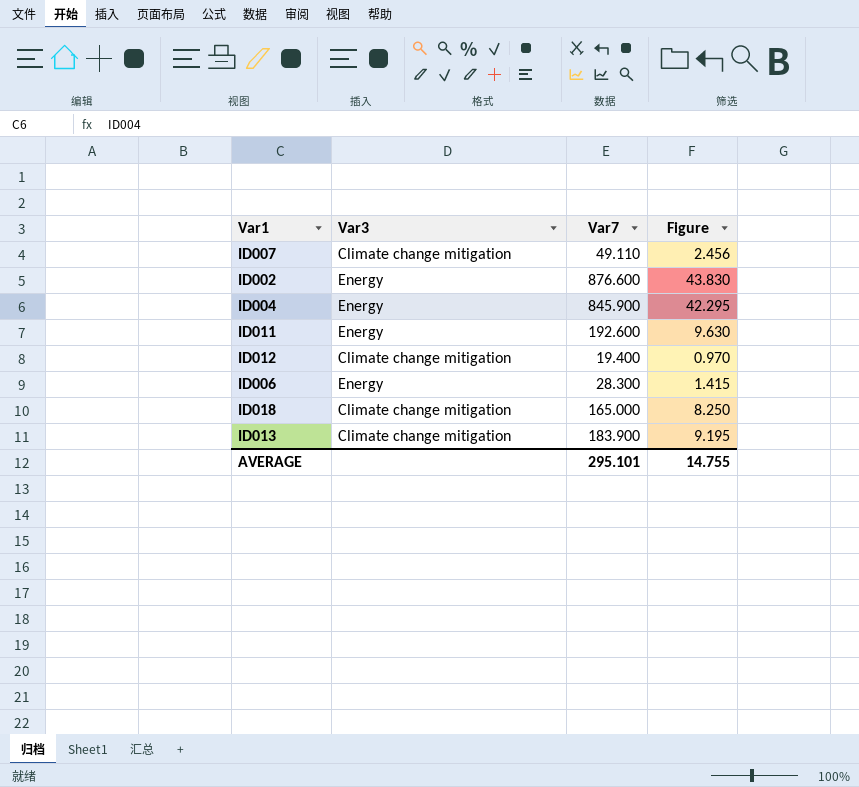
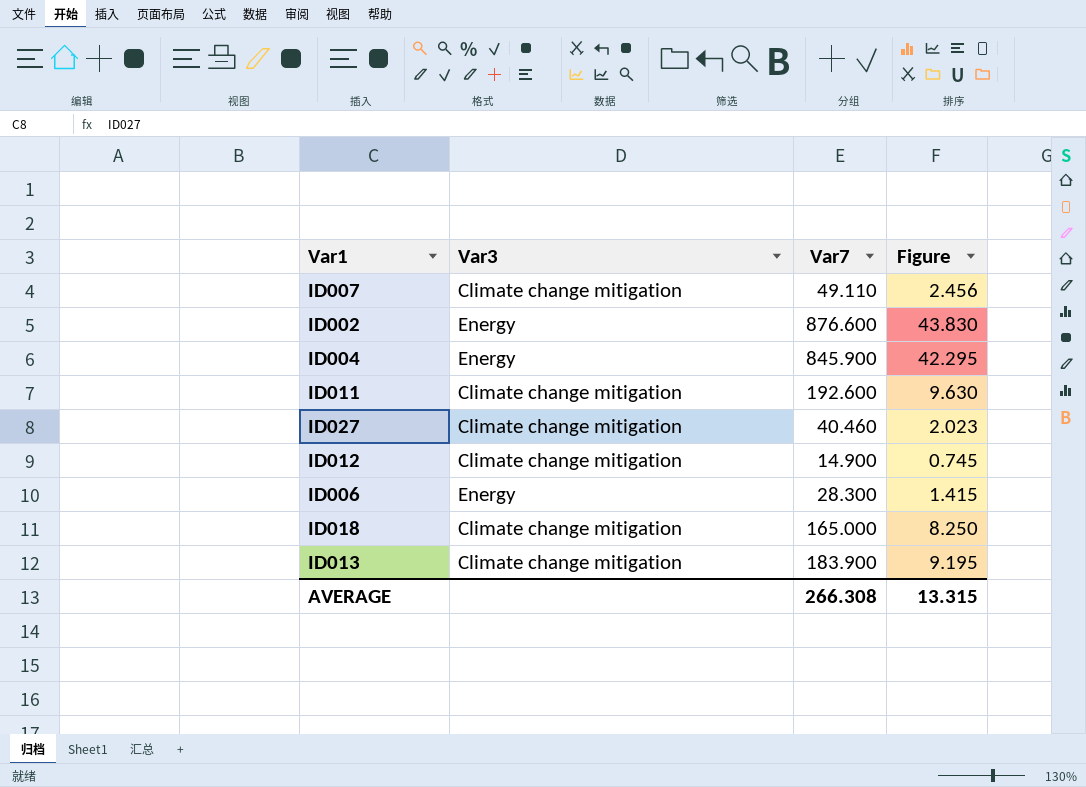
ID011 | Var3: Energy -> Climate change mitigation
row ID027: none -> Climate change mitigation | 40.460 | 2.023
ID012 | Var7: 19.400 -> 14.900
ID012 | Figure: 0.970 -> 0.745
AVERAGE | Var7: 295.101 -> 266.308
AVERAGE | Figure: 14.755 -> 13.315

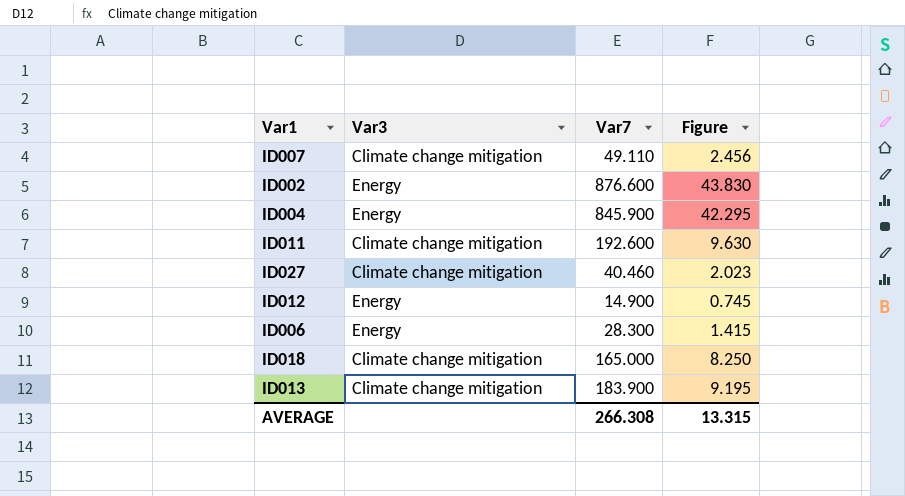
ID012 | Var3: Climate change mitigation -> Energy

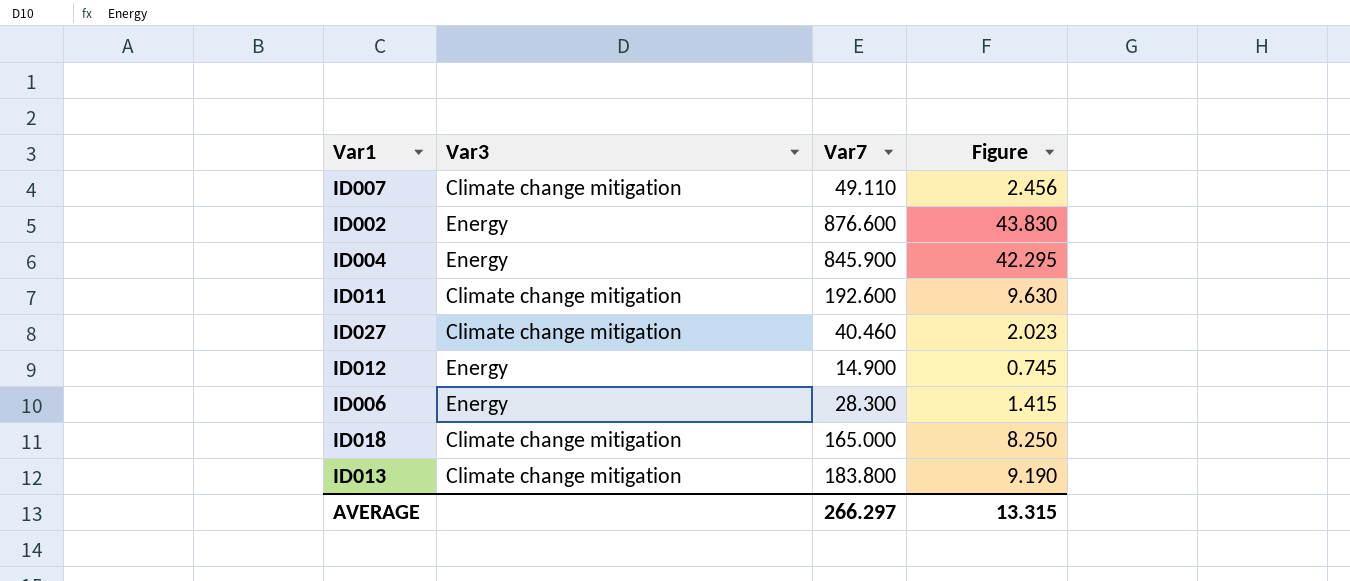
ID013 | Var7: 183.900 -> 183.800
ID013 | Figure: 9.195 -> 9.190
AVERAGE | Var7: 266.308 -> 266.297

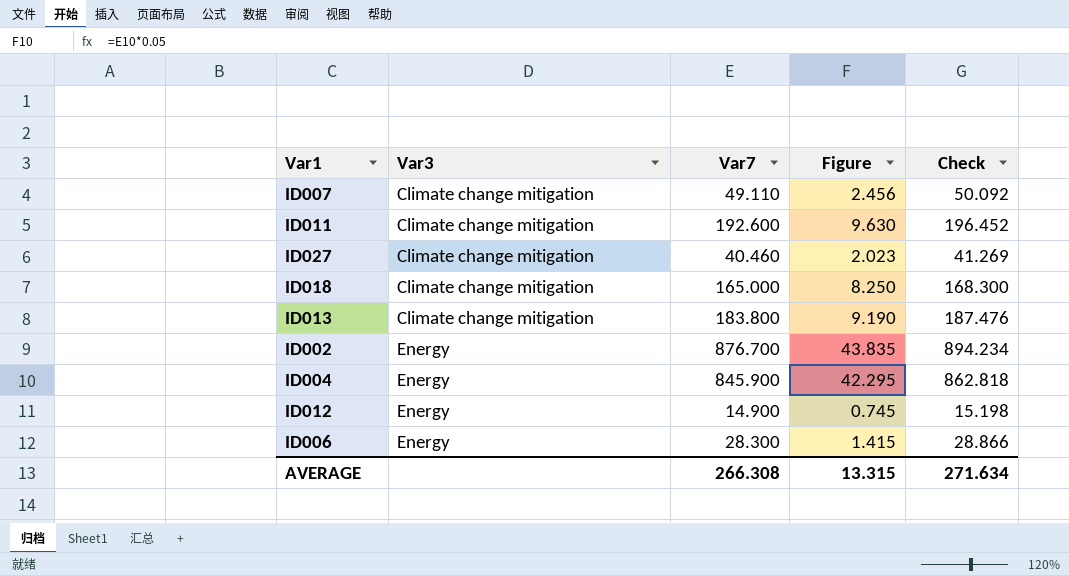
row order: none -> Var3 ascending
column Check | formula: none -> [Var7] * 1.02
ID002 | Var7: 876.600 -> 876.700
ID002 | Figure: 43.830 -> 43.835
AVERAGE | Var7: 266.297 -> 266.308

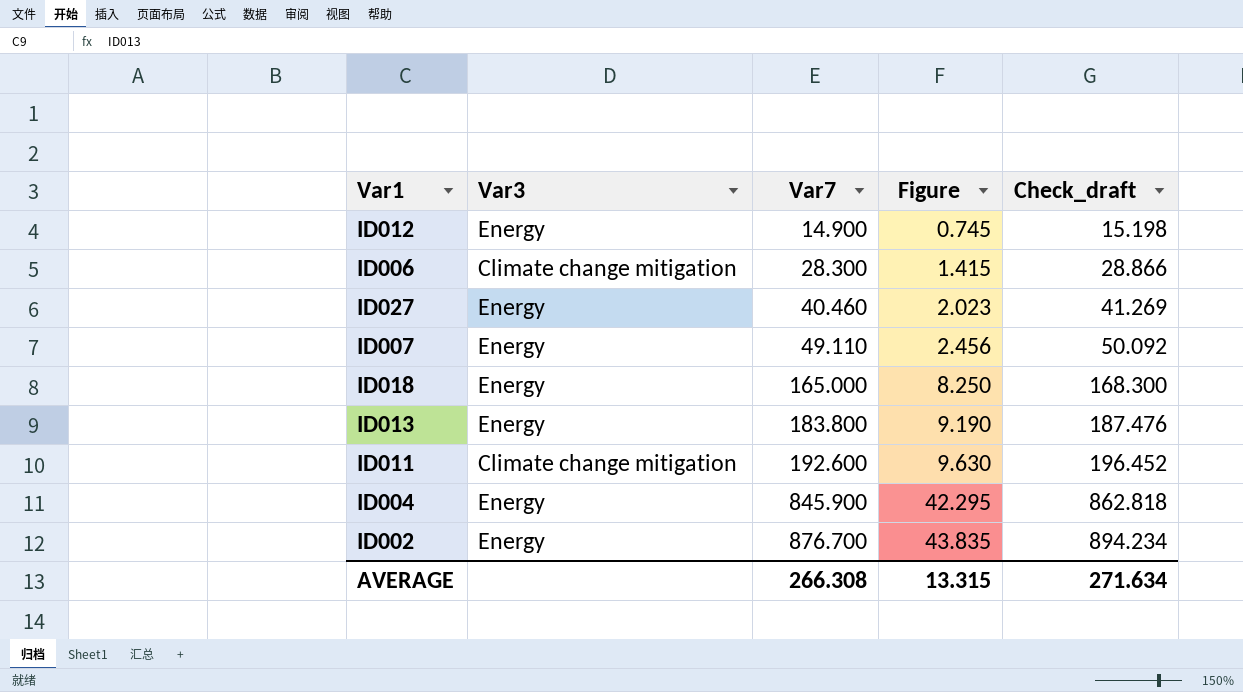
row order: Var3 ascending -> Var7 ascending
column name: Check -> Check_draft
ID006 | Var3: Energy -> Climate change mitigation
ID027 | Var3: Climate change mitigation -> Energy
ID007 | Var3: Climate change mitigation -> Energy
ID018 | Var3: Climate change mitigation -> Energy
ID013 | Var3: Climate change mitigation -> Energy

